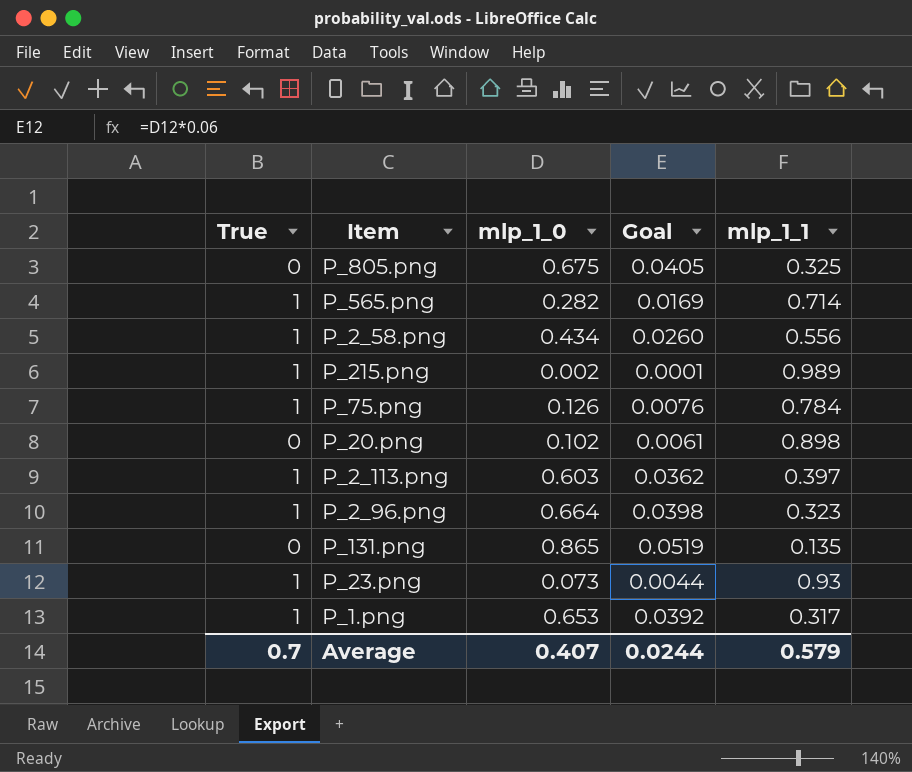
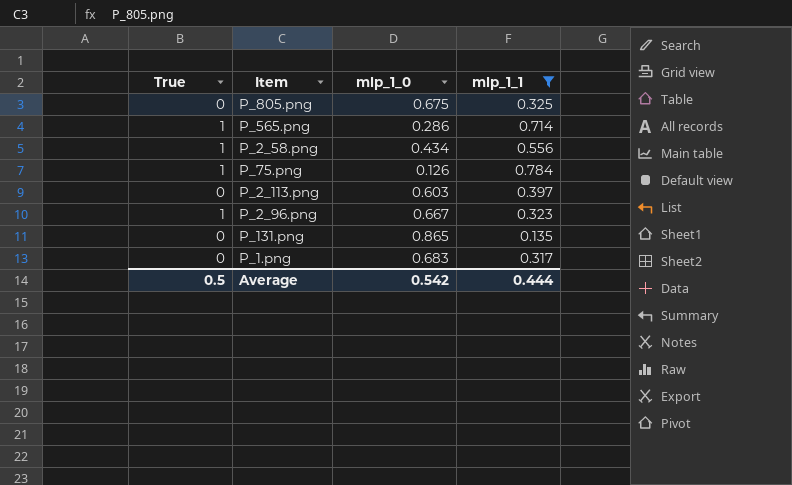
filter: none -> mlp_1_1 <= 0.784
column Goal | formula: [mlp_1_0] * 0.06 -> none
P_565.png | mlp_1_0: 0.282 -> 0.286
P_2_113.png | True: 1 -> 0
P_2_96.png | mlp_1_0: 0.664 -> 0.667
P_1.png | True: 1 -> 0
P_1.png | mlp_1_0: 0.653 -> 0.683
Average | True: 0.7 -> 0.5
Average | mlp_1_0: 0.407 -> 0.542
Average | mlp_1_1: 0.579 -> 0.444

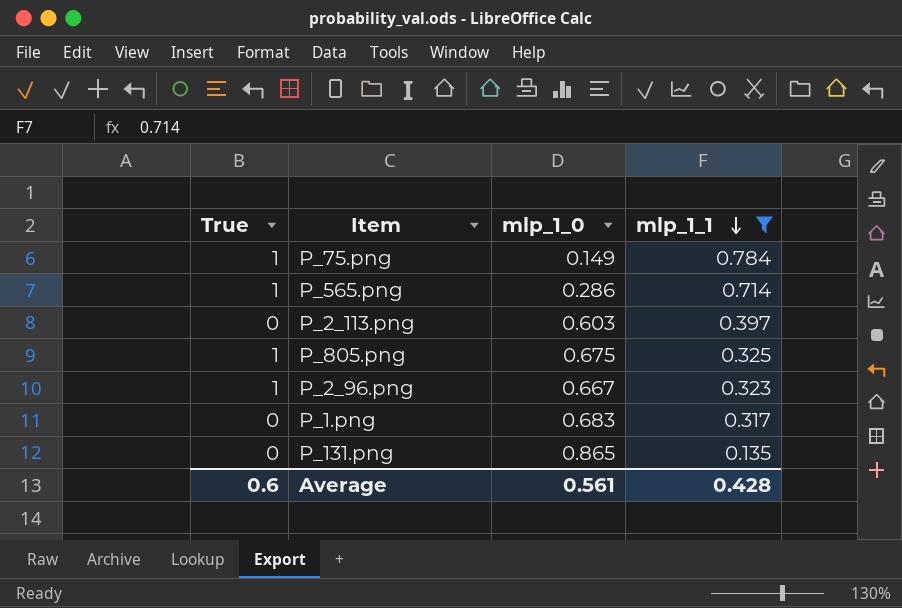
row order: none -> mlp_1_1 descending
row P_2_58.png: 1 | 0.434 | 0.556 -> none
P_75.png | mlp_1_0: 0.126 -> 0.149
P_805.png | True: 0 -> 1
Average | True: 0.5 -> 0.6
Average | mlp_1_0: 0.542 -> 0.561
Average | mlp_1_1: 0.444 -> 0.428

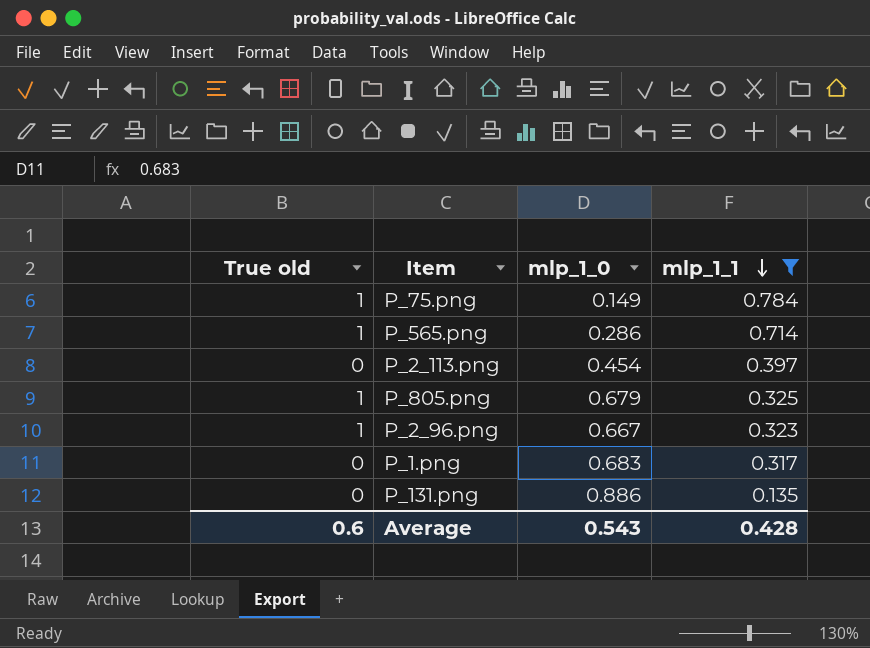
column name: True -> True old
P_2_113.png | mlp_1_0: 0.603 -> 0.454
P_805.png | mlp_1_0: 0.675 -> 0.679
P_131.png | mlp_1_0: 0.865 -> 0.886
Average | mlp_1_0: 0.561 -> 0.543

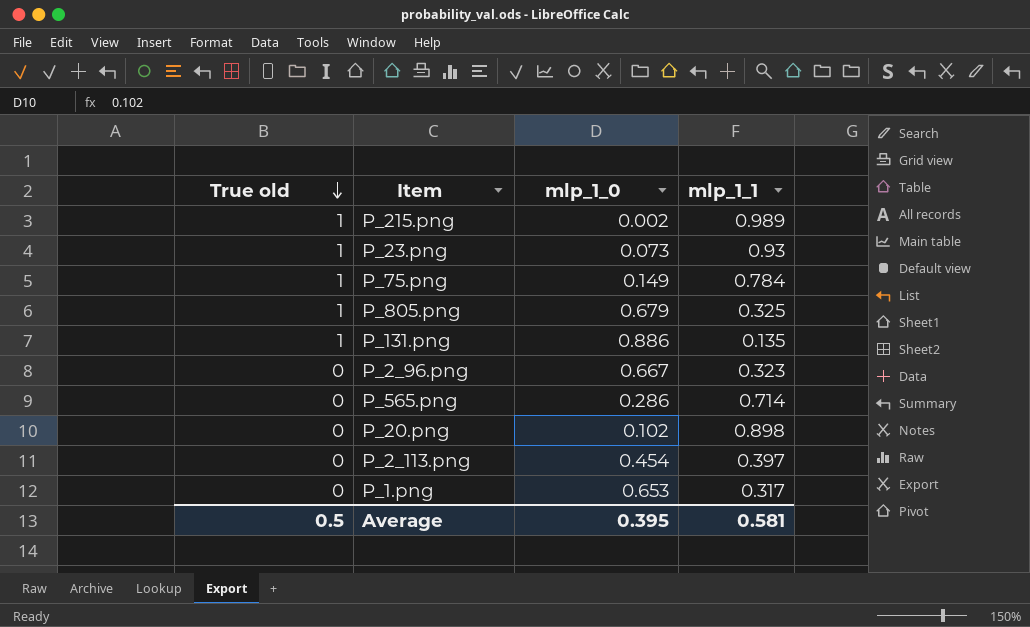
filter: mlp_1_1 <= 0.784 -> none
row order: mlp_1_1 descending -> True old descending
P_131.png | True old: 0 -> 1
P_2_96.png | True old: 1 -> 0
P_565.png | True old: 1 -> 0
P_1.png | mlp_1_0: 0.683 -> 0.653
Average | True old: 0.6 -> 0.5
Average | mlp_1_0: 0.543 -> 0.395
Average | mlp_1_1: 0.428 -> 0.581

